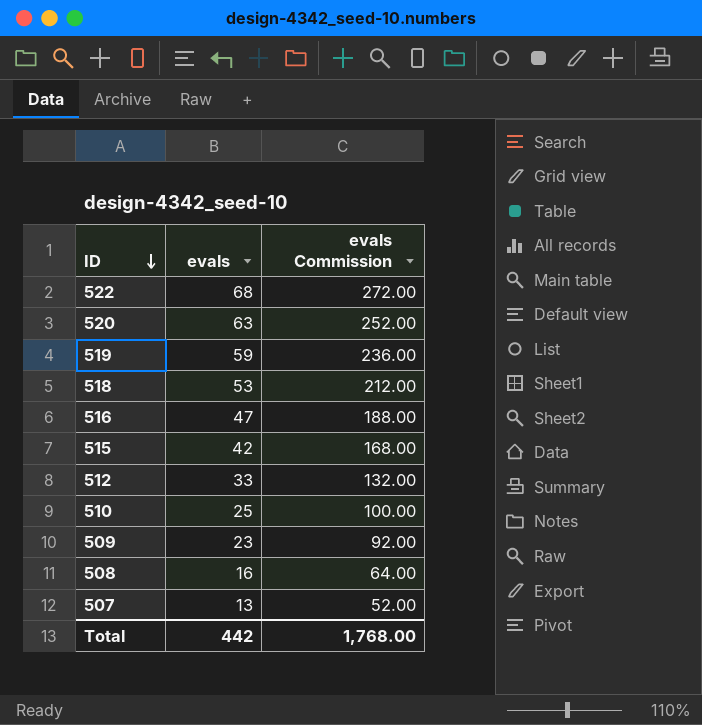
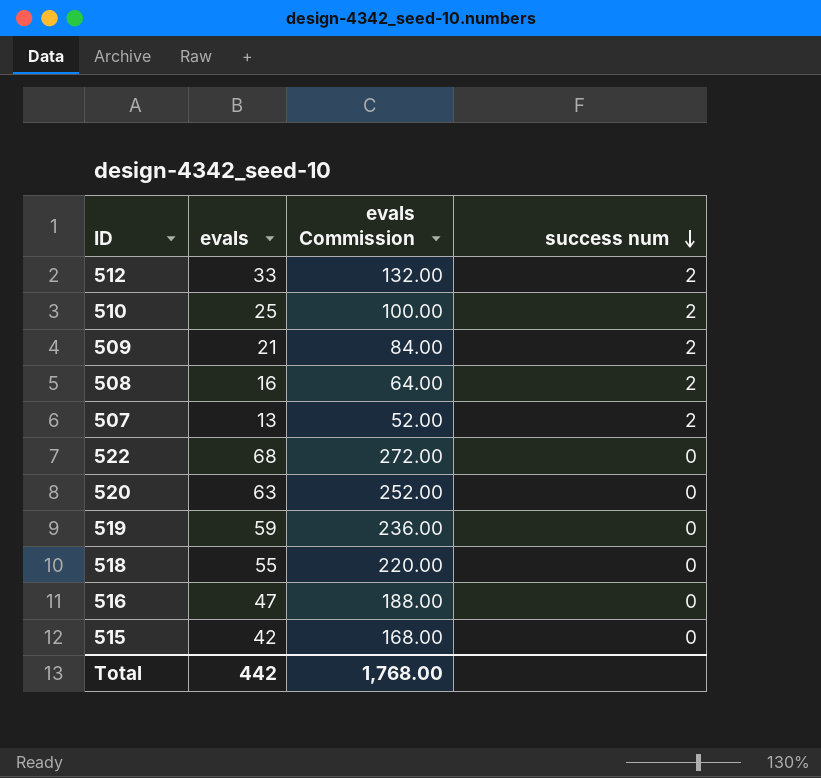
row order: ID descending -> success num descending
column success num | position: none -> 4
509 | evals: 23 -> 21
509 | evals Commission: 92.00 -> 84.00
518 | evals: 53 -> 55
518 | evals Commission: 212.00 -> 220.00

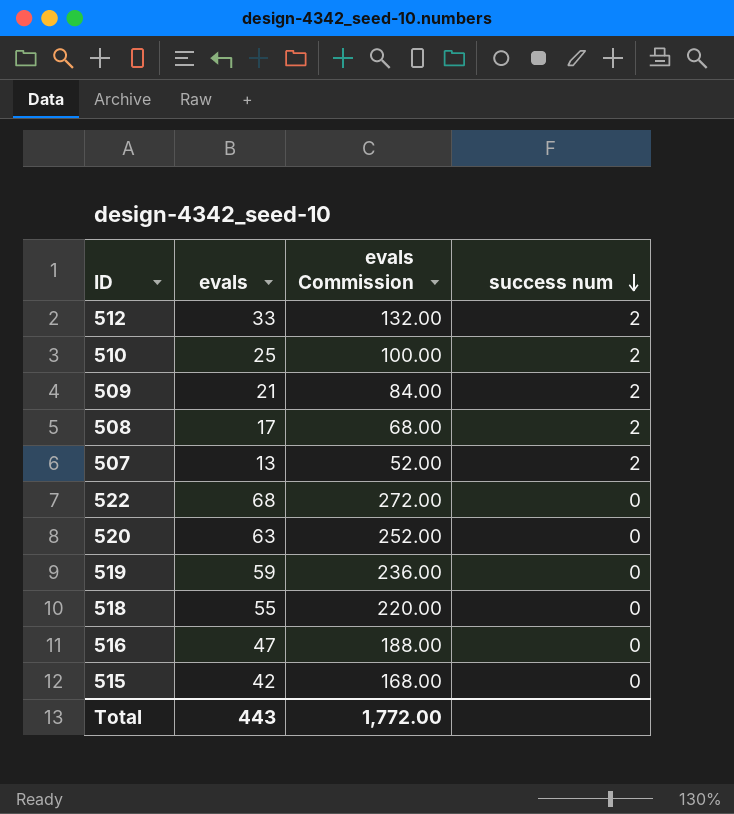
508 | evals: 16 -> 17
508 | evals Commission: 64.00 -> 68.00
Total | evals: 442 -> 443
Total | evals Commission: 1,768.00 -> 1,772.00

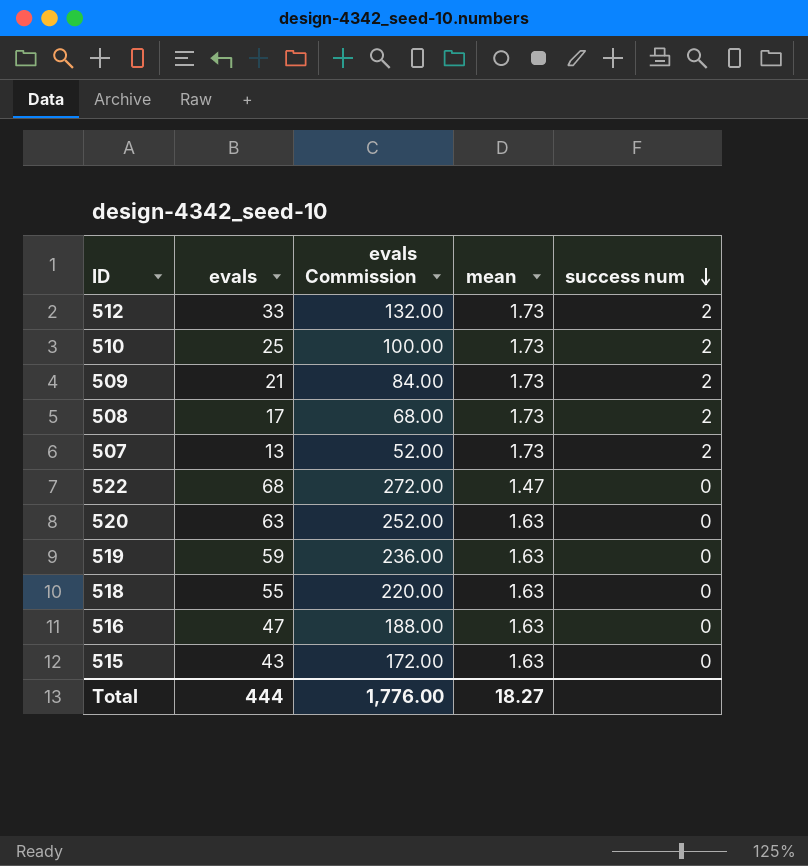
column mean | position: none -> 4
515 | evals: 42 -> 43
515 | evals Commission: 168.00 -> 172.00
Total | evals: 443 -> 444
Total | evals Commission: 1,772.00 -> 1,776.00

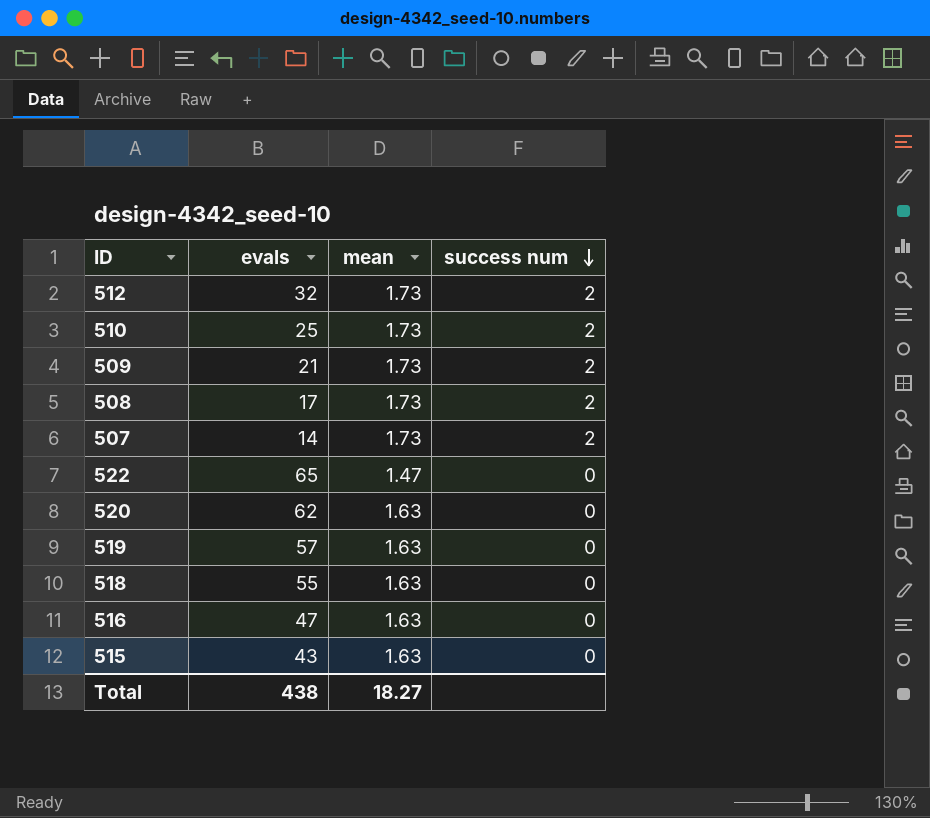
column evals Commission | formula: [evals] * 4 -> none
512 | evals: 33 -> 32
507 | evals: 13 -> 14
522 | evals: 68 -> 65
520 | evals: 63 -> 62
519 | evals: 59 -> 57
Total | evals: 444 -> 438

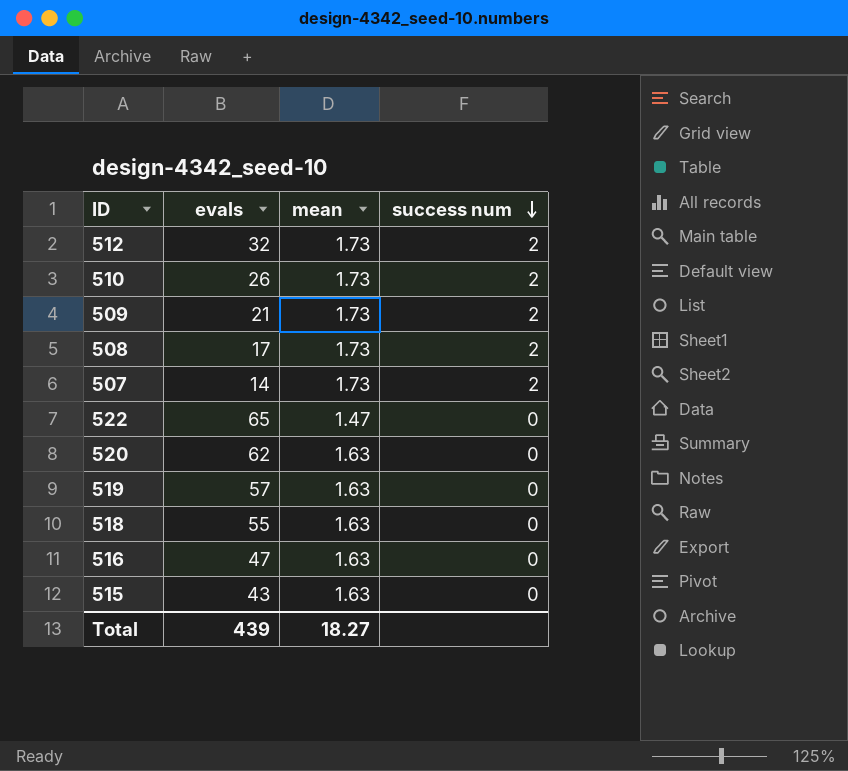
510 | evals: 25 -> 26
Total | evals: 438 -> 439

